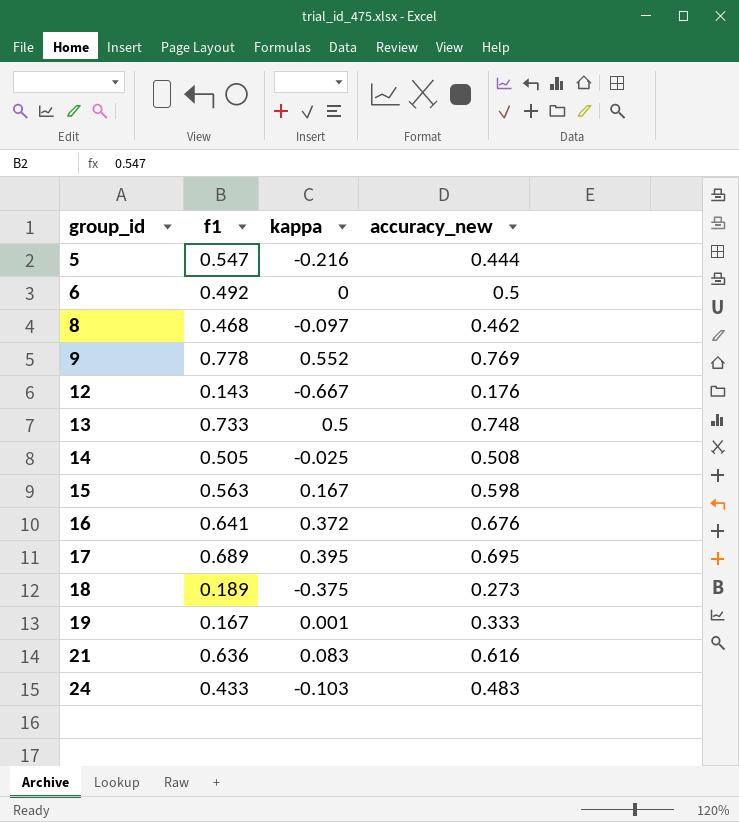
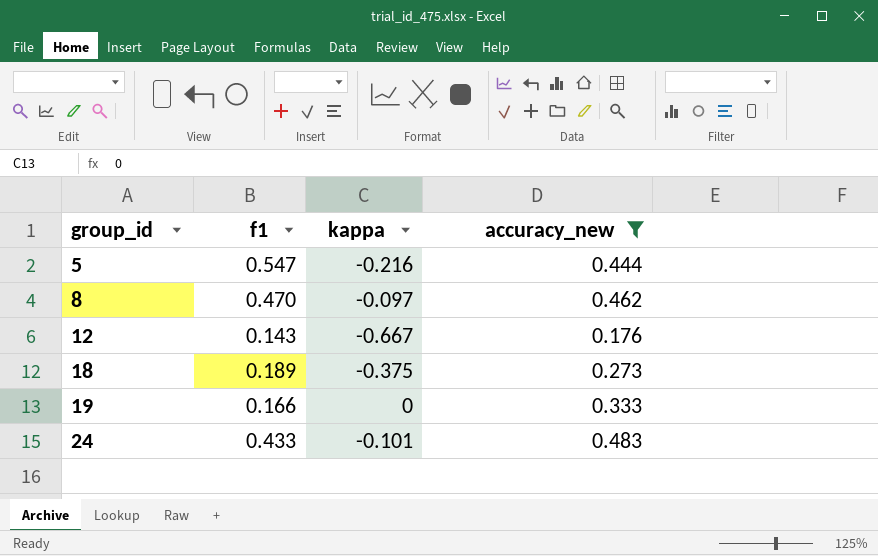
filter: none -> accuracy_new <= 0.483
8 | f1: 0.468 -> 0.470
19 | f1: 0.167 -> 0.166
19 | kappa: 0.001 -> 0
24 | kappa: -0.103 -> -0.101

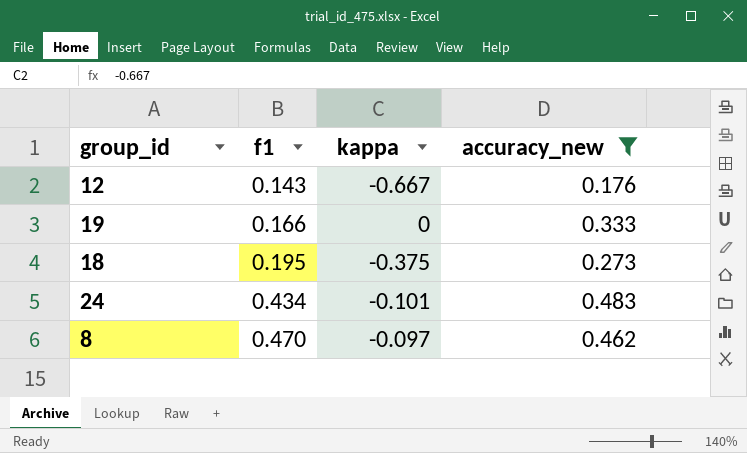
row order: group_id ascending -> f1 ascending
row 5: 0.547 | -0.216 | 0.444 -> none
18 | f1: 0.189 -> 0.195
24 | f1: 0.433 -> 0.434

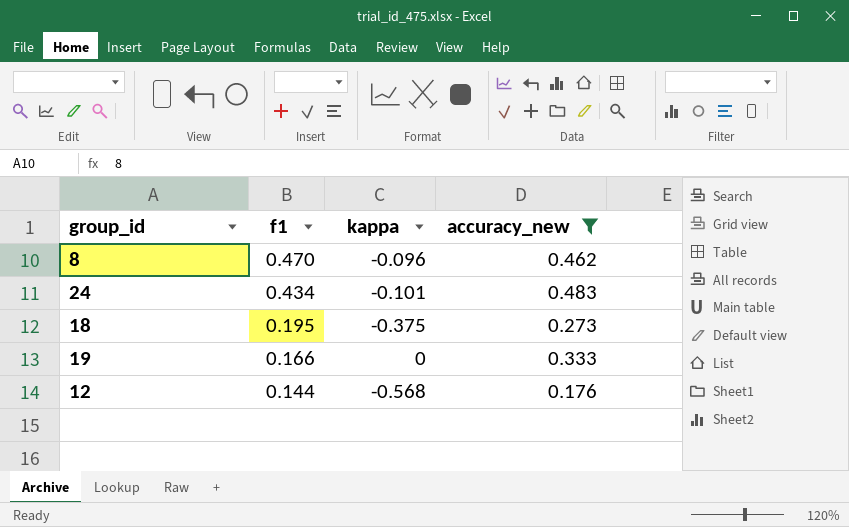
row order: f1 ascending -> f1 descending
8 | kappa: -0.097 -> -0.096
12 | f1: 0.143 -> 0.144
12 | kappa: -0.667 -> -0.568

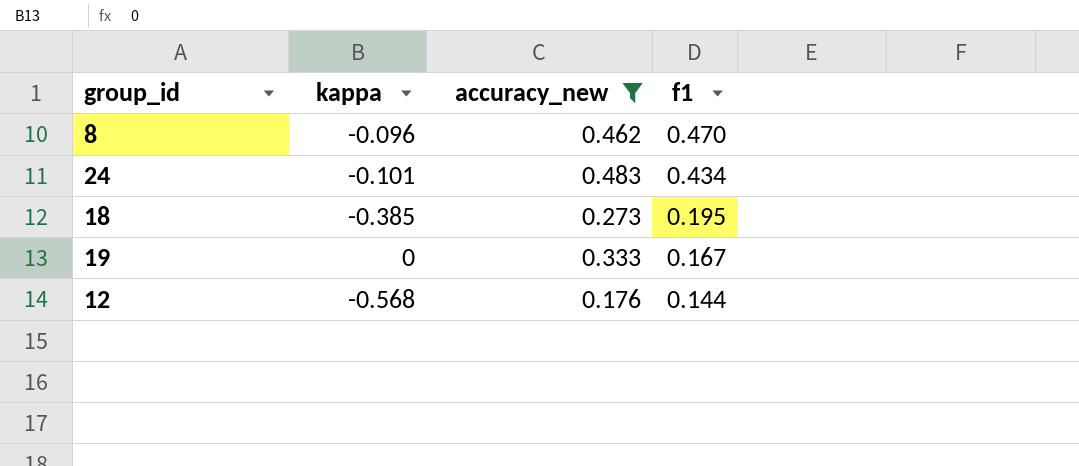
column f1 | position: 2 -> 4
18 | kappa: -0.375 -> -0.385
19 | f1: 0.166 -> 0.167

